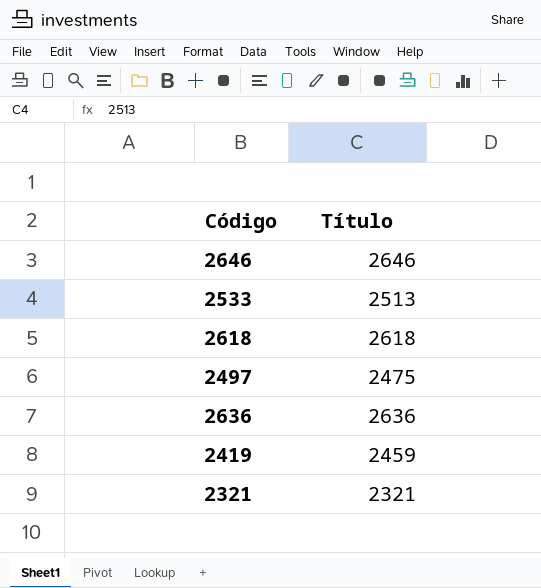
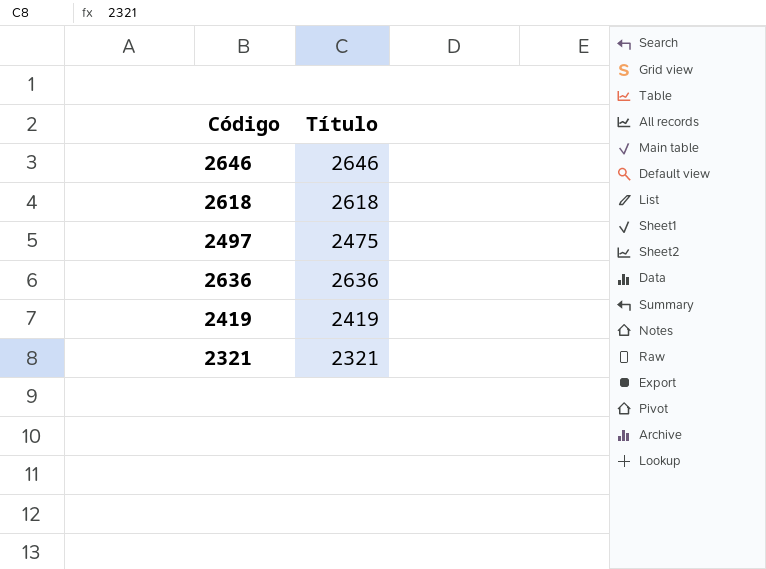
row 2533: 2513 -> none
2419 | Título: 2459 -> 2419

